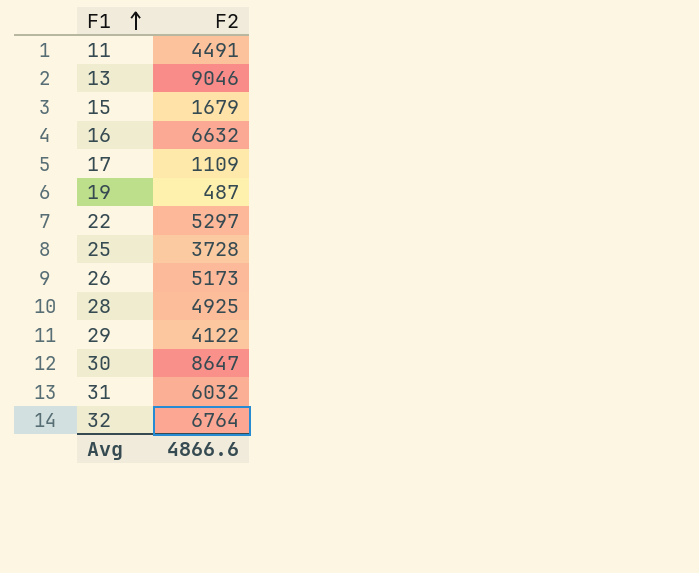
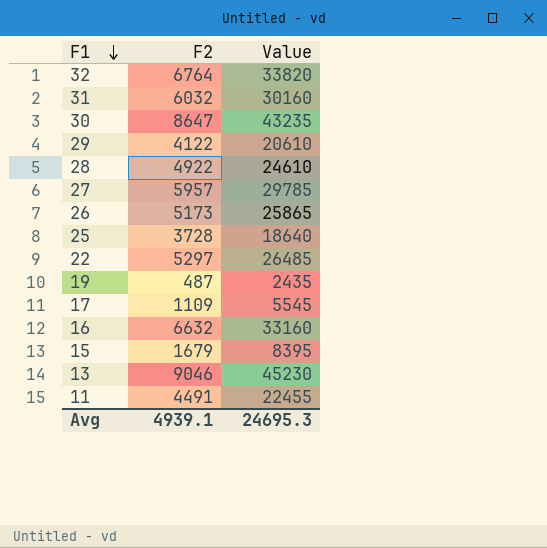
row order: F1 ascending -> F1 descending
column Value | formula: none -> [F2] * 5
28 | F2: 4925 -> 4922
row 27: none -> 5957 | 29785
Avg | F2: 4866.6 -> 4939.1

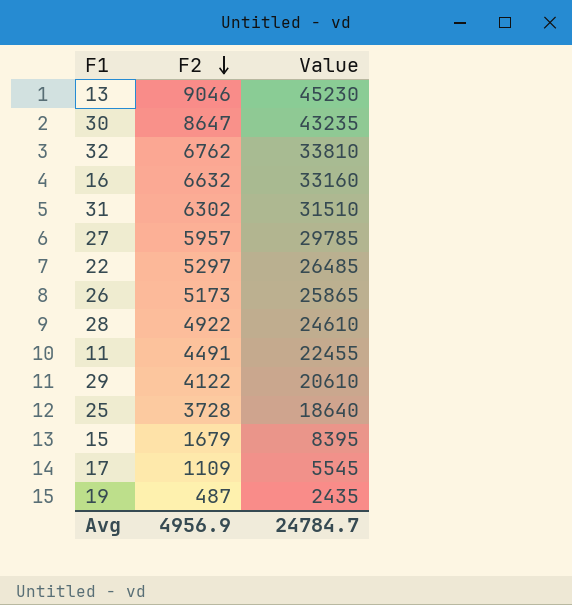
row order: F1 descending -> F2 descending
32 | F2: 6764 -> 6762
32 | Value: 33820 -> 33810
31 | F2: 6032 -> 6302
31 | Value: 30160 -> 31510
Avg | F2: 4939.1 -> 4956.9
Avg | Value: 24695.3 -> 24784.7

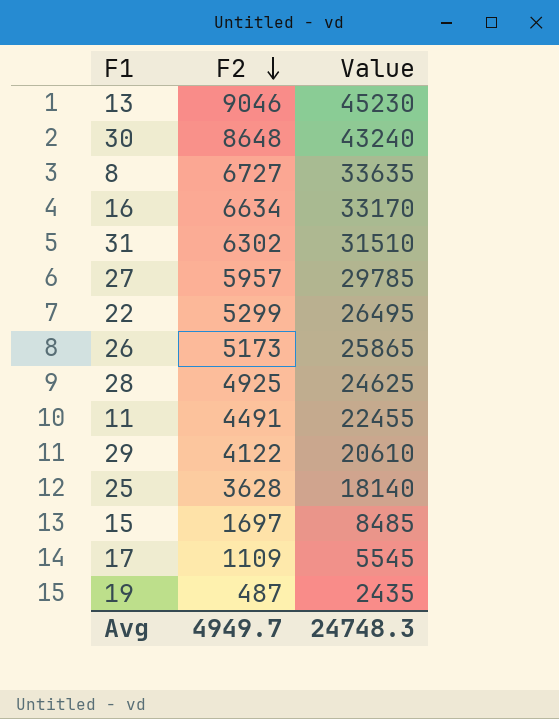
row 32: 6762 | 33810 -> none
30 | F2: 8647 -> 8648
30 | Value: 43235 -> 43240
row 8: none -> 6727 | 33635
16 | F2: 6632 -> 6634
16 | Value: 33160 -> 33170
22 | F2: 5297 -> 5299
22 | Value: 26485 -> 26495
28 | F2: 4922 -> 4925
28 | Value: 24610 -> 24625
25 | F2: 3728 -> 3628
25 | Value: 18640 -> 18140
15 | F2: 1679 -> 1697
15 | Value: 8395 -> 8485
Avg | F2: 4956.9 -> 4949.7
Avg | Value: 24784.7 -> 24748.3

